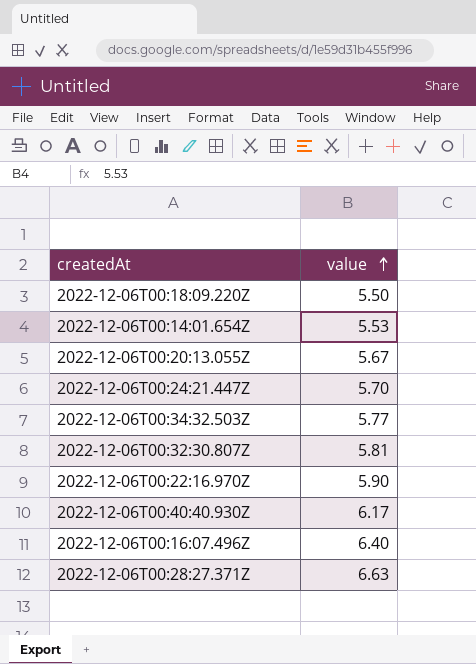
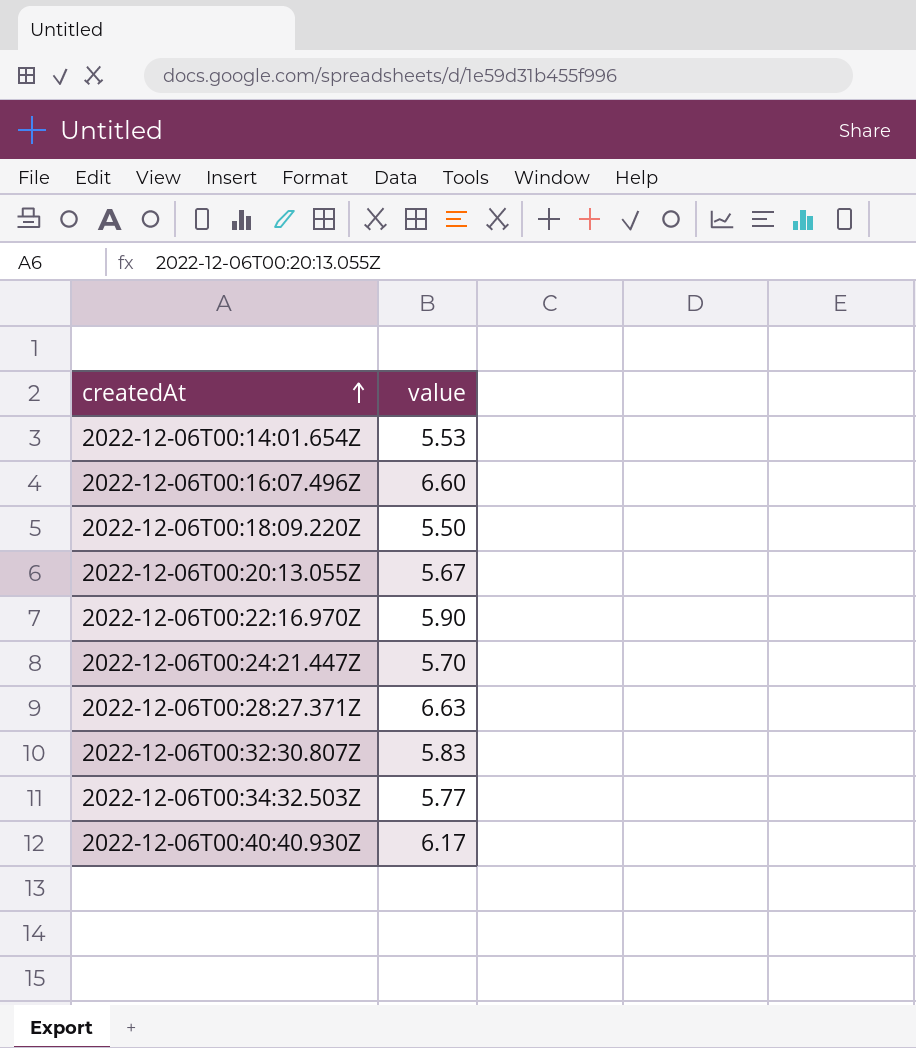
row order: value ascending -> createdAt ascending
2022-12-06T00:16:07.496Z | value: 6.40 -> 6.60
2022-12-06T00:32:30.807Z | value: 5.81 -> 5.83

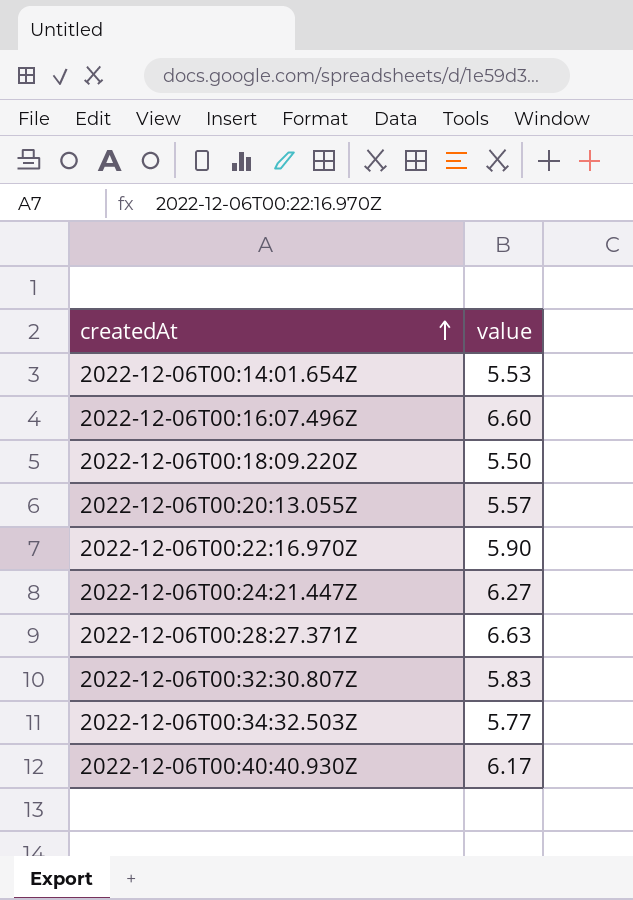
2022-12-06T00:20:13.055Z | value: 5.67 -> 5.57
2022-12-06T00:24:21.447Z | value: 5.70 -> 6.27

